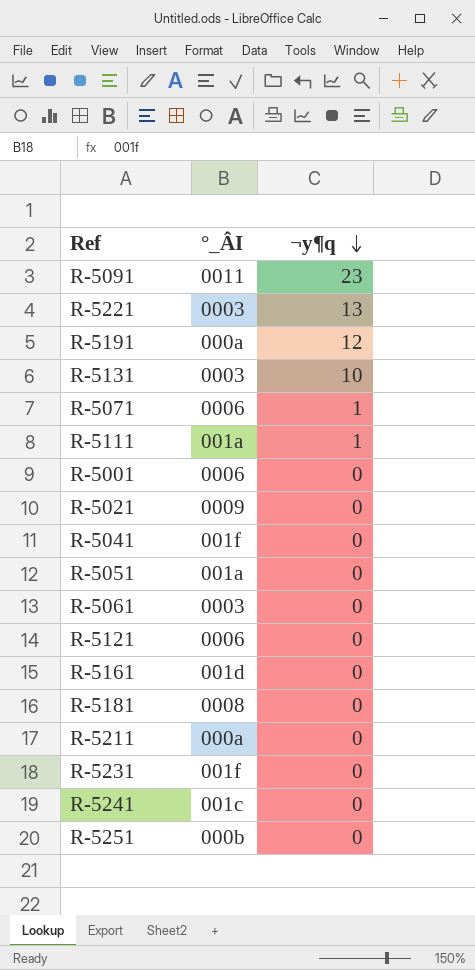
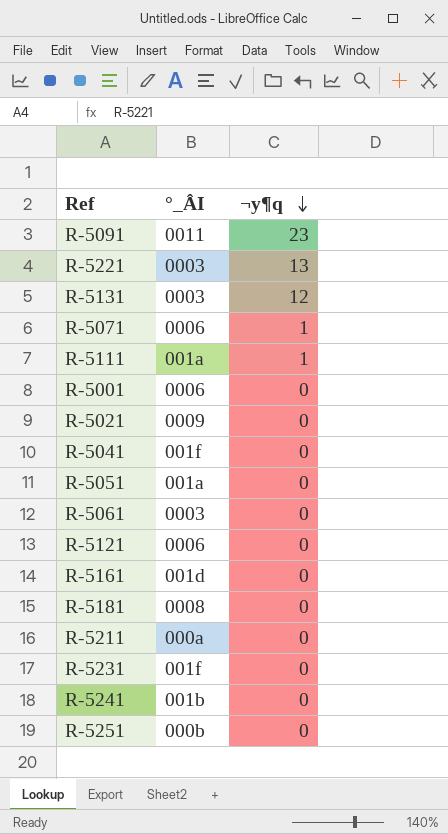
row R-5191: 000a | 12 -> none
R-5131 | ¬y¶q: 10 -> 12
R-5241 | °_ÂI: 001c -> 001b

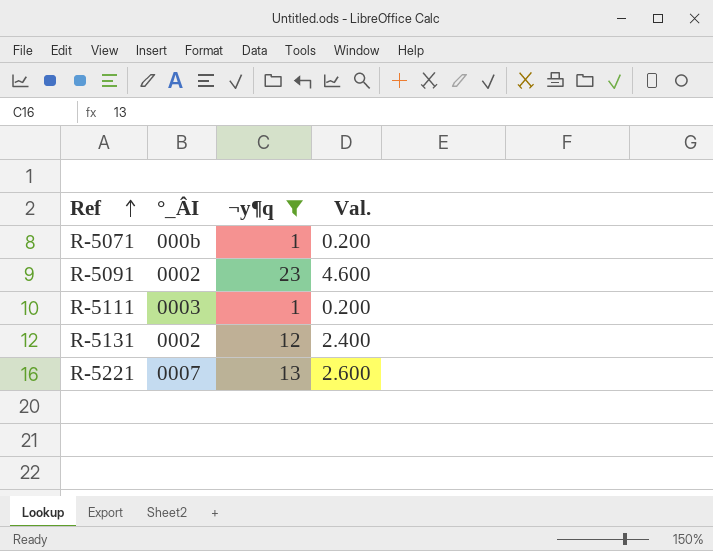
filter: none -> ¬y¶q != 0
row order: ¬y¶q descending -> Ref ascending
column Val. | formula: none -> [¬y¶q] * 0.2
R-5071 | °_ÂI: 0006 -> 000b
R-5091 | °_ÂI: 0011 -> 0002
R-5111 | °_ÂI: 001a -> 0003
R-5131 | °_ÂI: 0003 -> 0002
R-5221 | °_ÂI: 0003 -> 0007

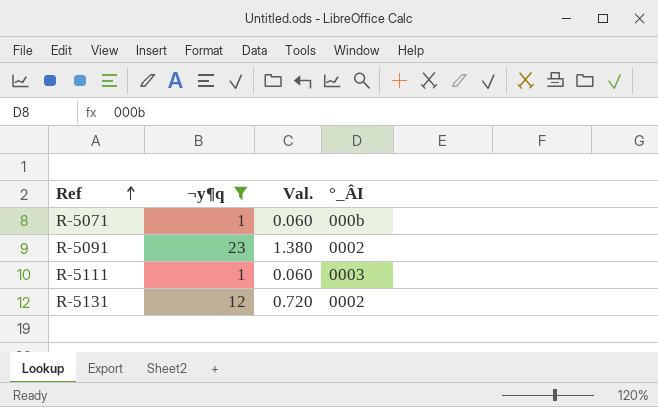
column Val. | formula: [¬y¶q] * 0.2 -> [¬y¶q] * 0.06
column °_ÂI | position: 2 -> 4
row R-5221: 0007 | 13 | 2.600 -> none

